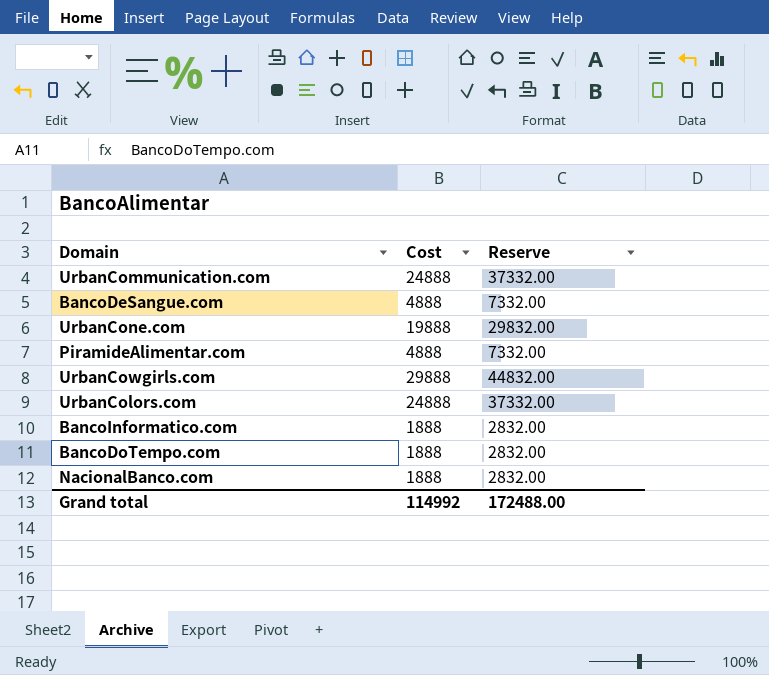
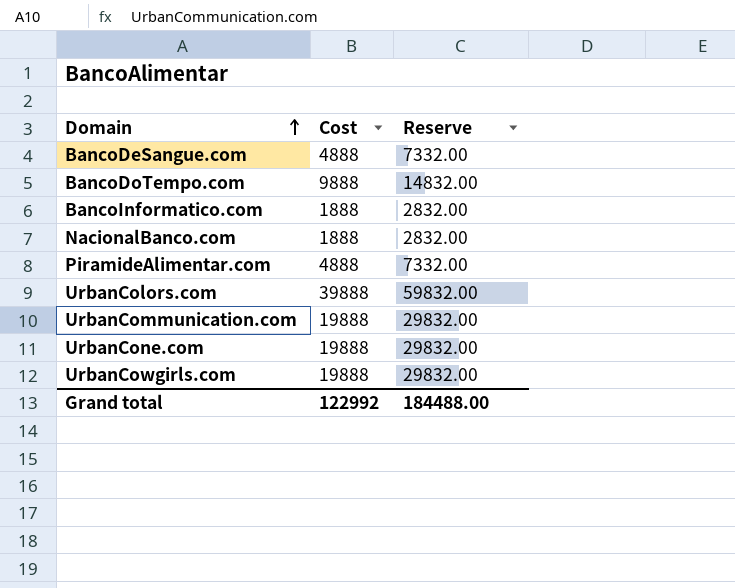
row order: none -> Domain ascending
BancoDoTempo.com | Cost: 1888 -> 9888
BancoDoTempo.com | Reserve: 2832.00 -> 14832.00
UrbanColors.com | Cost: 24888 -> 39888
UrbanColors.com | Reserve: 37332.00 -> 59832.00
UrbanCommunication.com | Cost: 24888 -> 19888
UrbanCommunication.com | Reserve: 37332.00 -> 29832.00
UrbanCowgirls.com | Cost: 29888 -> 19888
UrbanCowgirls.com | Reserve: 44832.00 -> 29832.00
Grand total | Cost: 114992 -> 122992
Grand total | Reserve: 172488.00 -> 184488.00

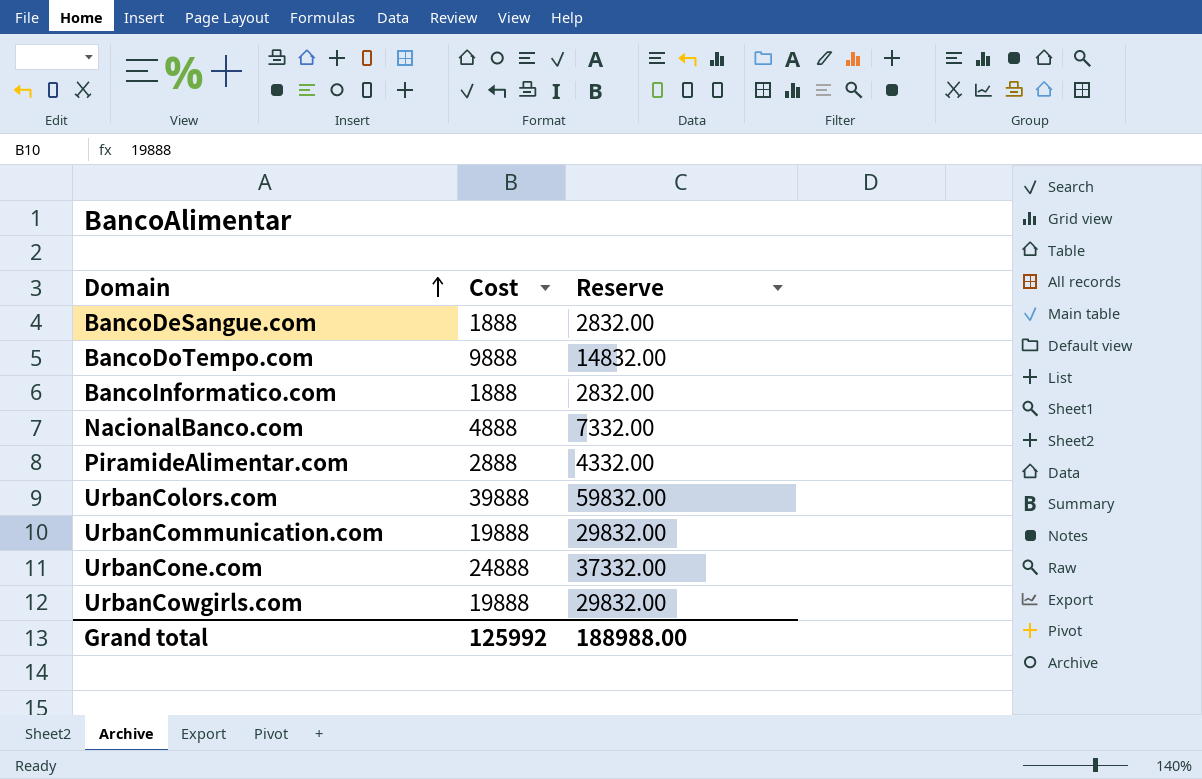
BancoDeSangue.com | Cost: 4888 -> 1888
BancoDeSangue.com | Reserve: 7332.00 -> 2832.00
NacionalBanco.com | Cost: 1888 -> 4888
NacionalBanco.com | Reserve: 2832.00 -> 7332.00
PiramideAlimentar.com | Cost: 4888 -> 2888
PiramideAlimentar.com | Reserve: 7332.00 -> 4332.00
UrbanCone.com | Cost: 19888 -> 24888
UrbanCone.com | Reserve: 29832.00 -> 37332.00
Grand total | Cost: 122992 -> 125992
Grand total | Reserve: 184488.00 -> 188988.00

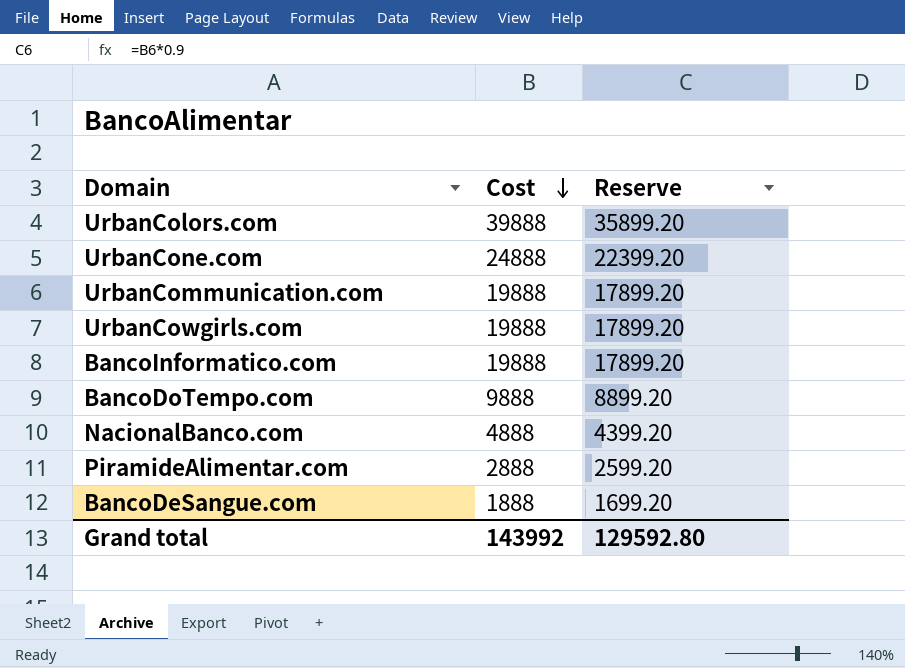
row order: Domain ascending -> Cost descending
column Reserve | formula: [Cost] * 1.5 -> [Cost] * 0.9
BancoInformatico.com | Cost: 1888 -> 19888
Grand total | Cost: 125992 -> 143992
Grand total | Reserve: 188988.00 -> 129592.80

